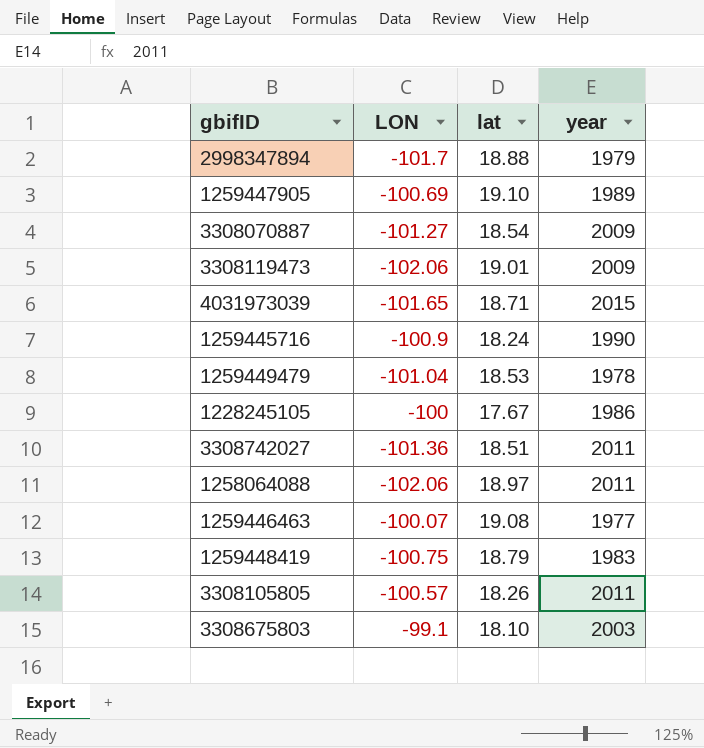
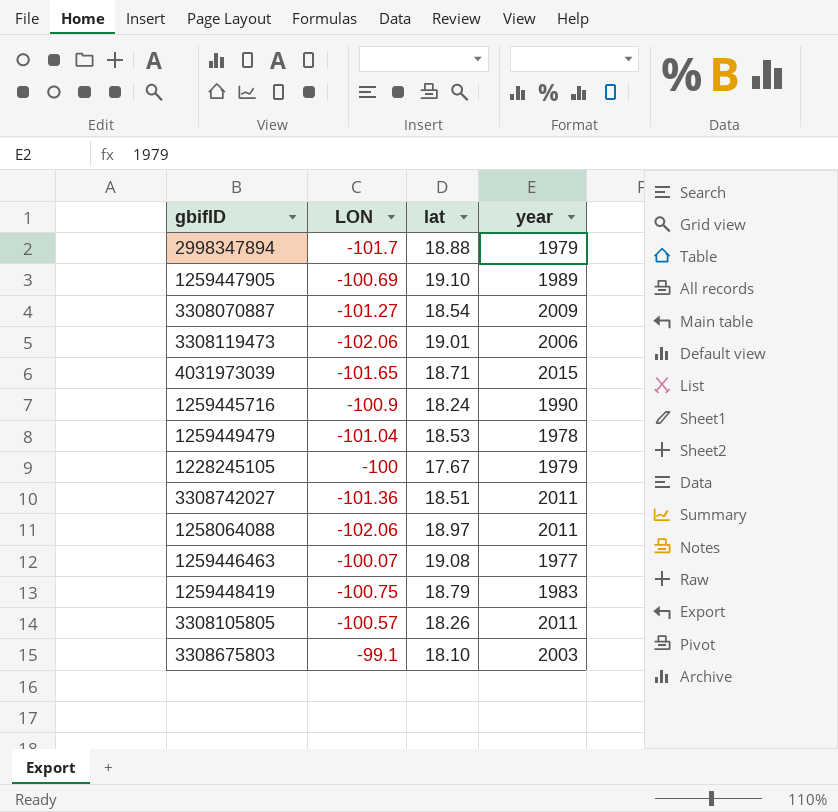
3308119473 | year: 2009 -> 2006
1228245105 | year: 1986 -> 1979

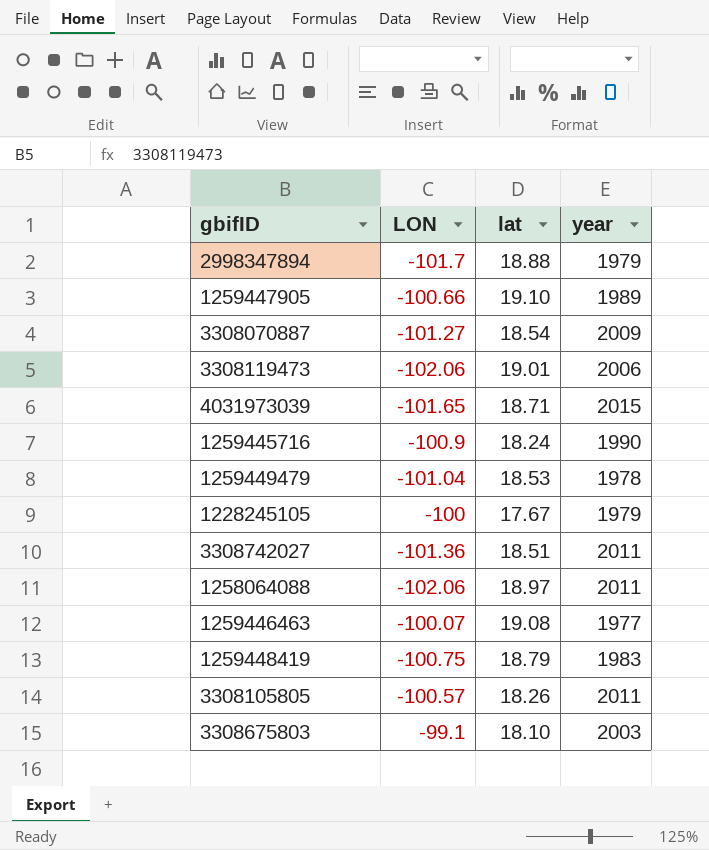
1259447905 | LON: -100.69 -> -100.66

